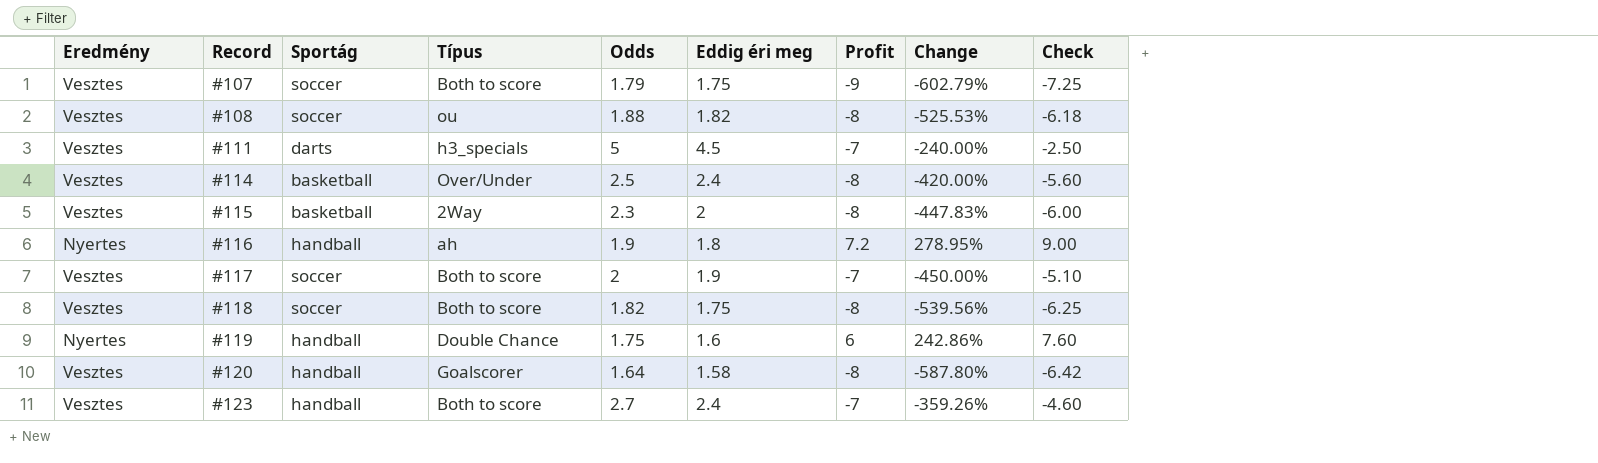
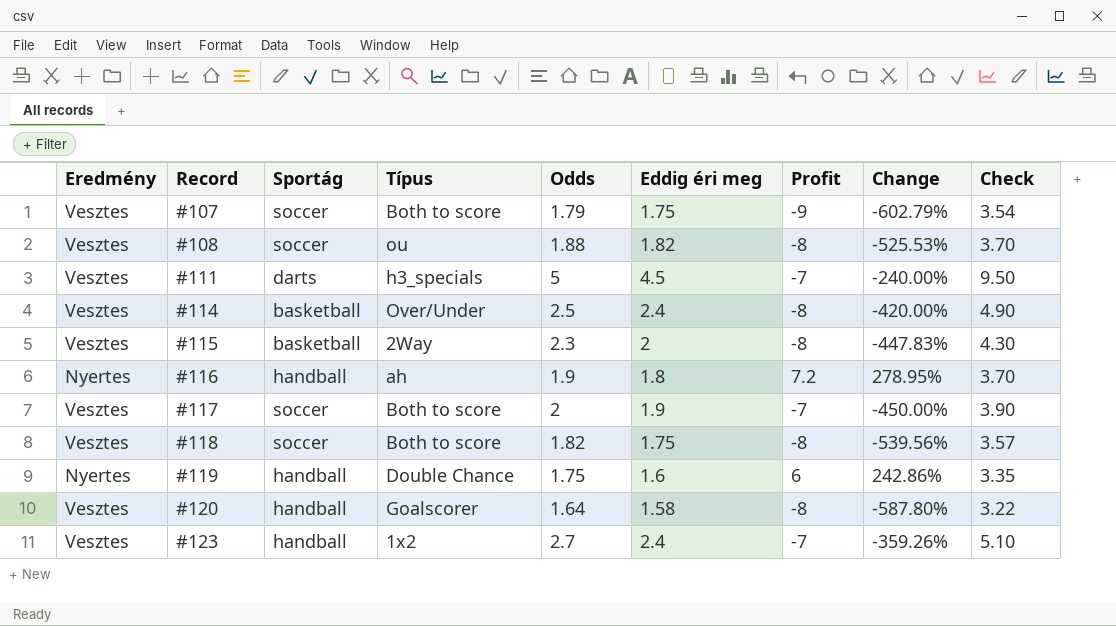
column Check | formula: [Eddig éri meg] + [Profit] -> [Odds] + [Eddig éri meg]
#123 | Típus: Both to score -> 1x2

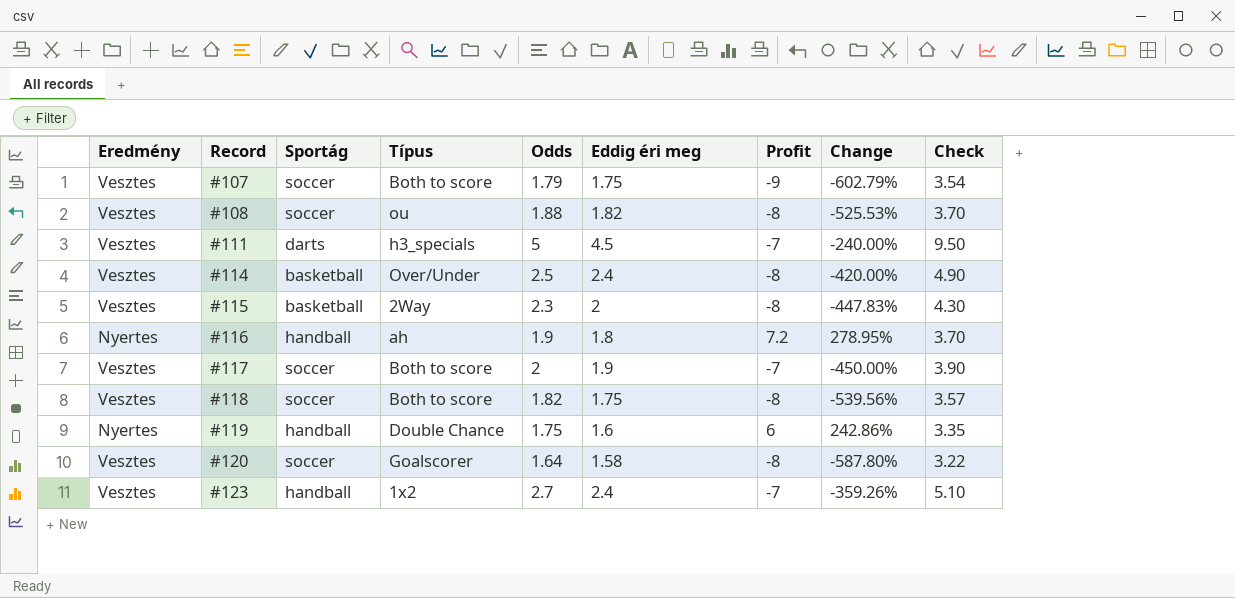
#120 | Sportág: handball -> soccer

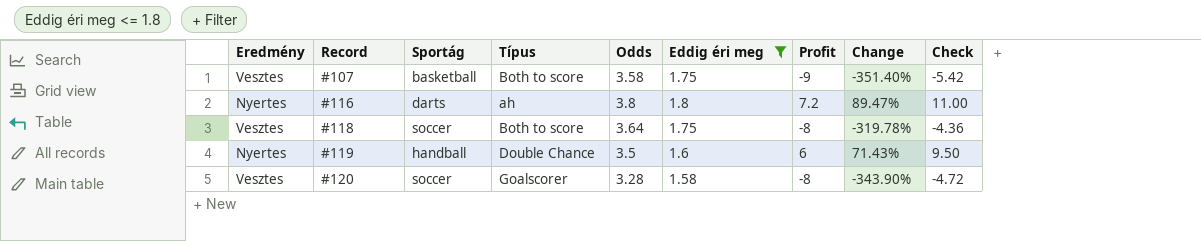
filter: none -> Eddig éri meg <= 1.8
column Check | formula: [Odds] + [Eddig éri meg] -> [Odds] + [Profit]
#107 | Sportág: soccer -> basketball
#107 | Odds: 1.79 -> 3.58
#107 | Change: -602.79% -> -351.40%
#116 | Sportág: handball -> darts
#116 | Odds: 1.9 -> 3.8
#116 | Change: 278.95% -> 89.47%
#118 | Odds: 1.82 -> 3.64
#118 | Change: -539.56% -> -319.78%
#119 | Odds: 1.75 -> 3.5
#119 | Change: 242.86% -> 71.43%
#120 | Odds: 1.64 -> 3.28
#120 | Change: -587.80% -> -343.90%

